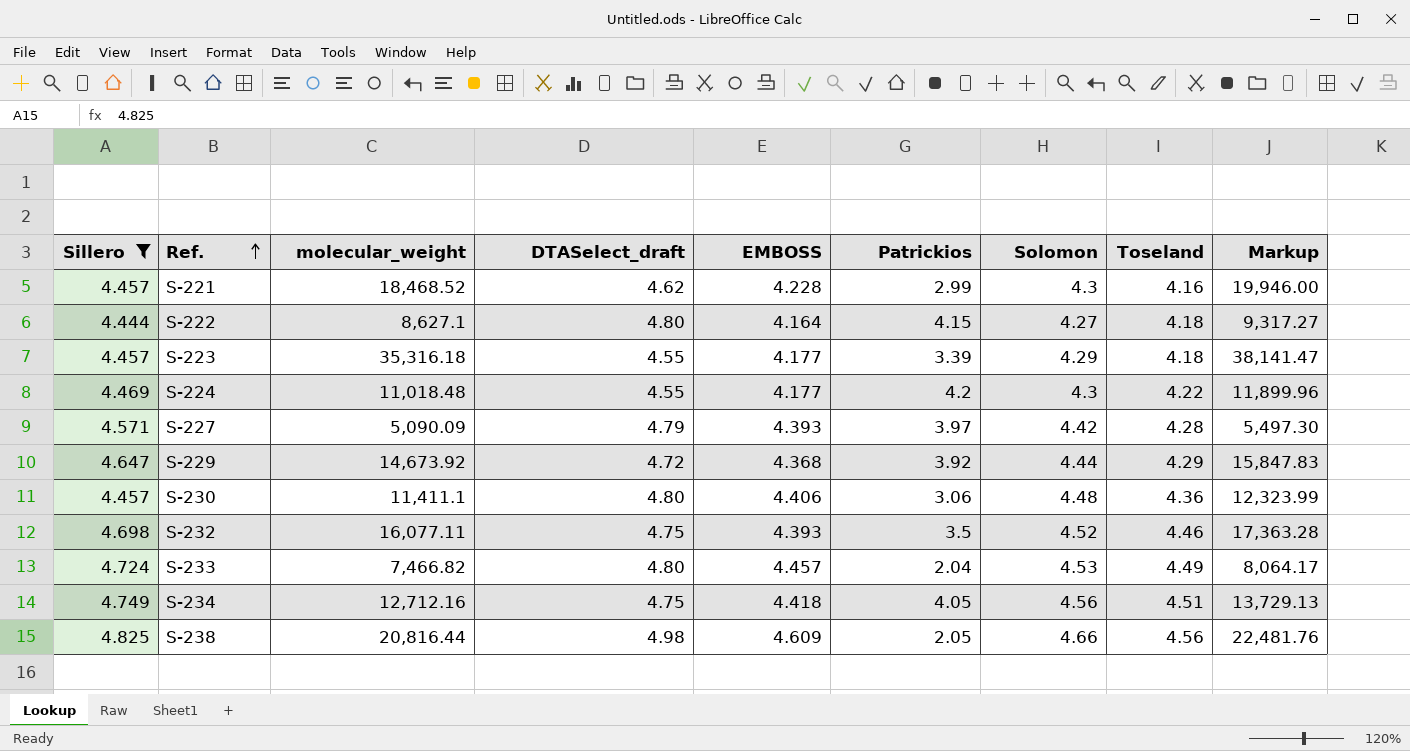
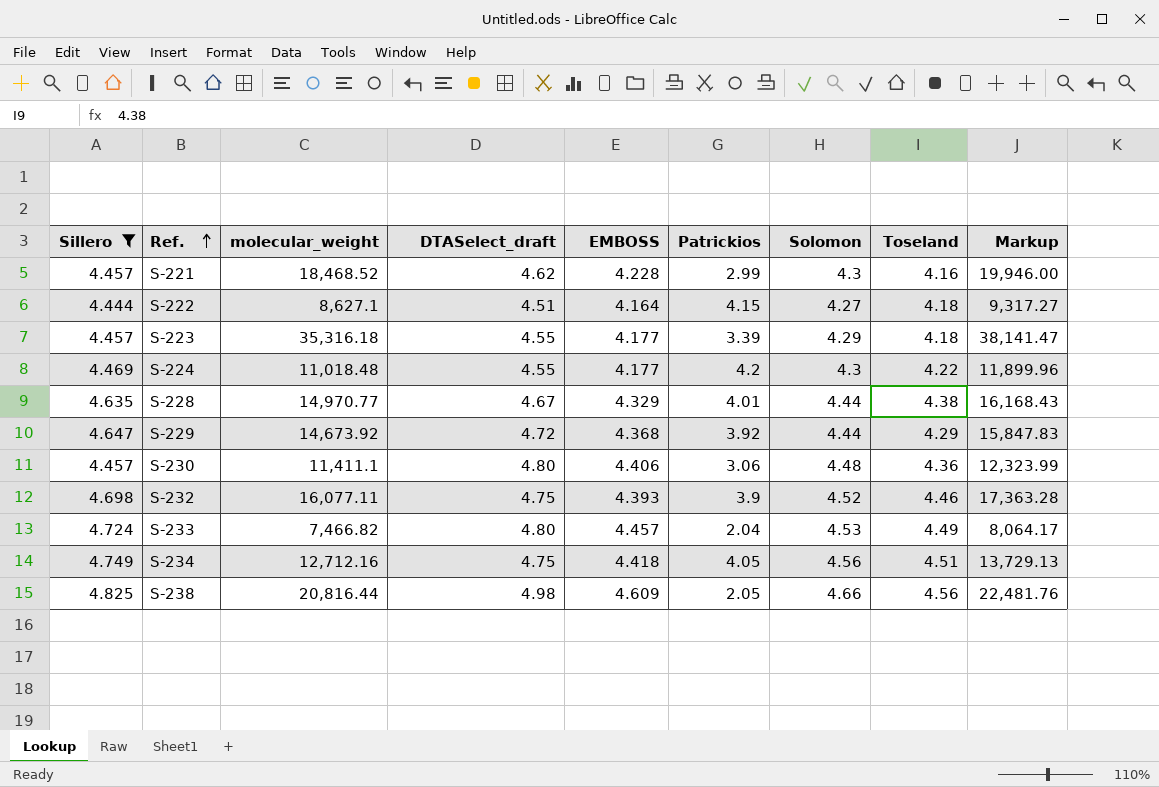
row S-227: 4.571 | 5,090.09 | 4.79 | 4.393 | 3.97 | 4.42 | 4.28 | 5,497.30 -> none
S-222 | DTASelect_draft: 4.80 -> 4.51
row S-228: none -> 4.635 | 14,970.77 | 4.67 | 4.329 | 4.01 | 4.44 | 4.38 | 16,168.43
S-232 | Patrickios: 3.5 -> 3.9

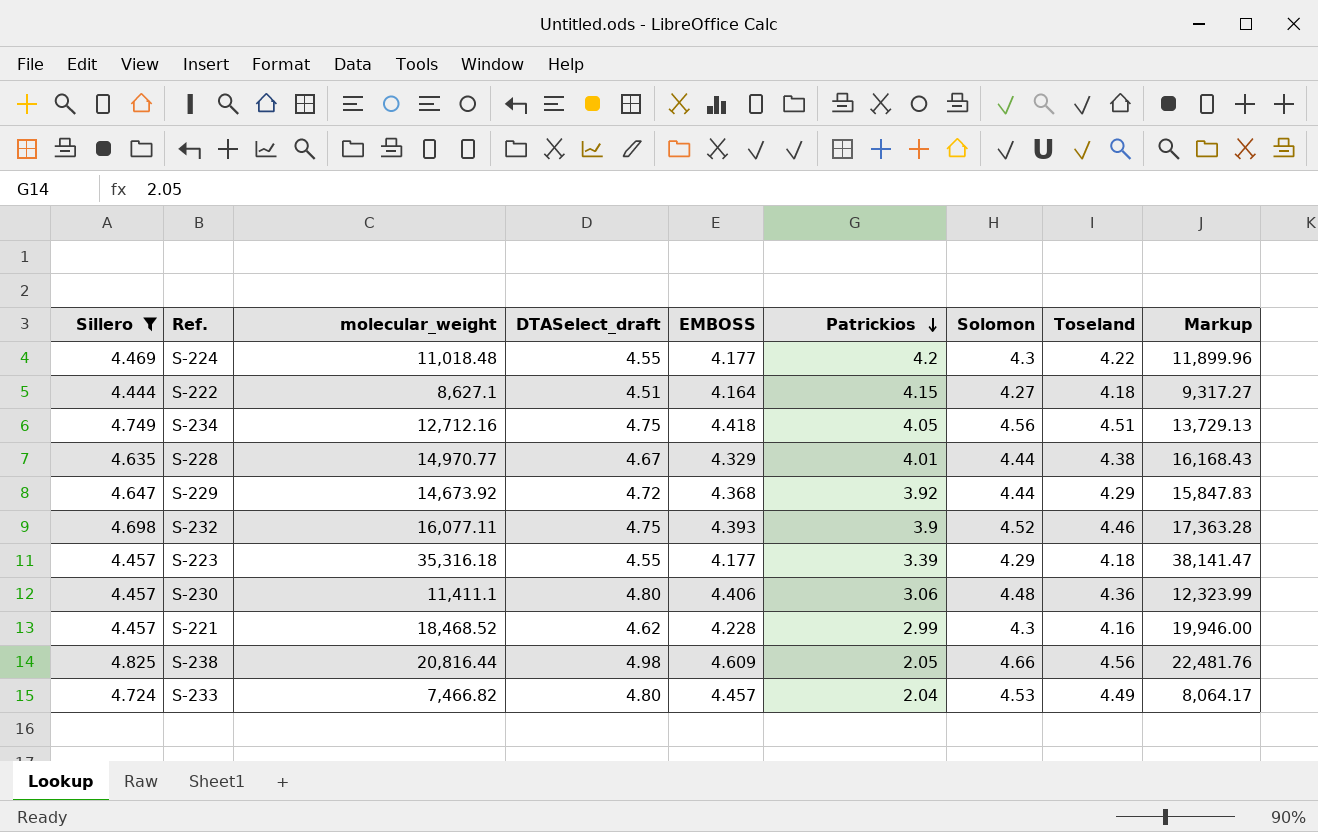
row order: Ref. ascending -> Patrickios descending

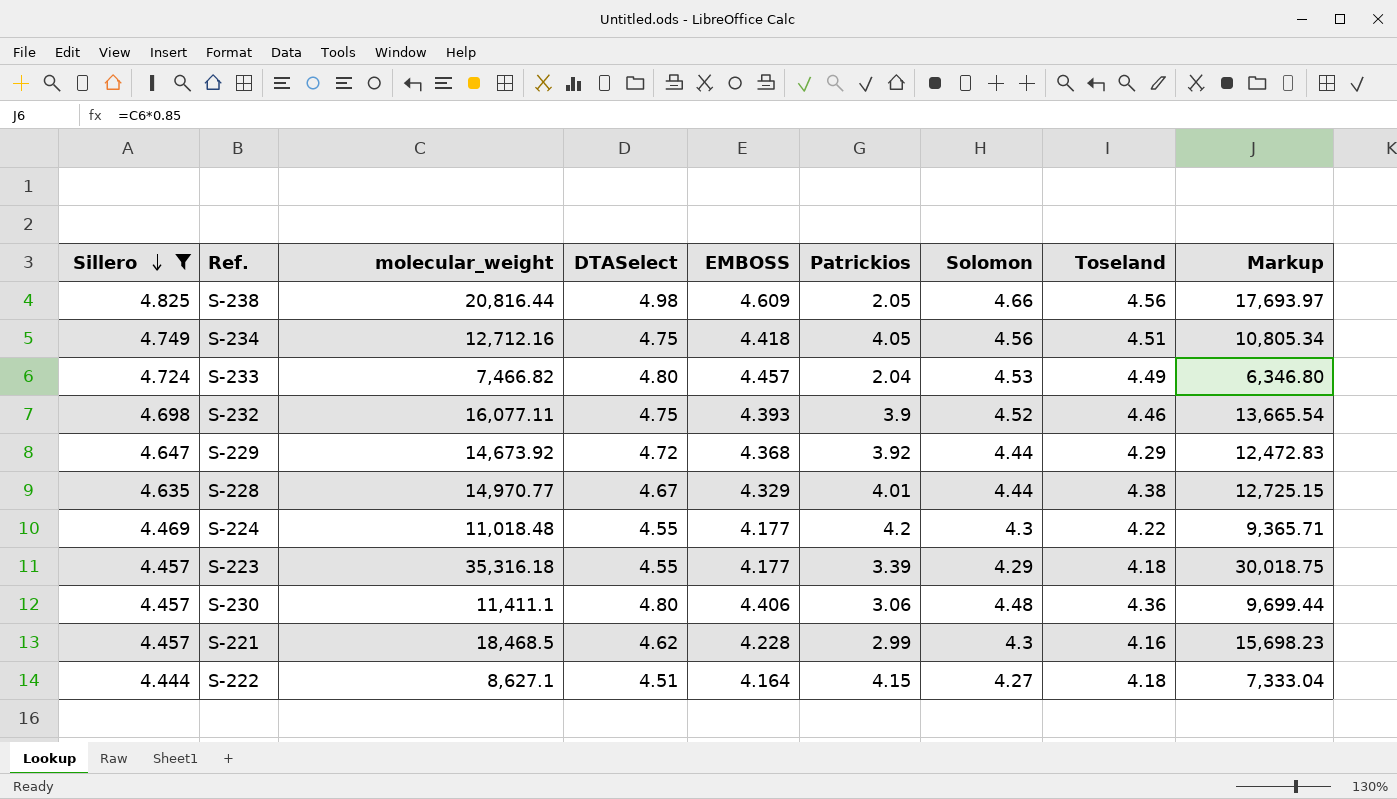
row order: Patrickios descending -> Sillero descending
column name: DTASelect_draft -> DTASelect
column Markup | formula: [molecular_weight] * 1.08 -> [molecular_weight] * 0.85
S-221 | molecular_weight: 18,468.52 -> 18,468.5

